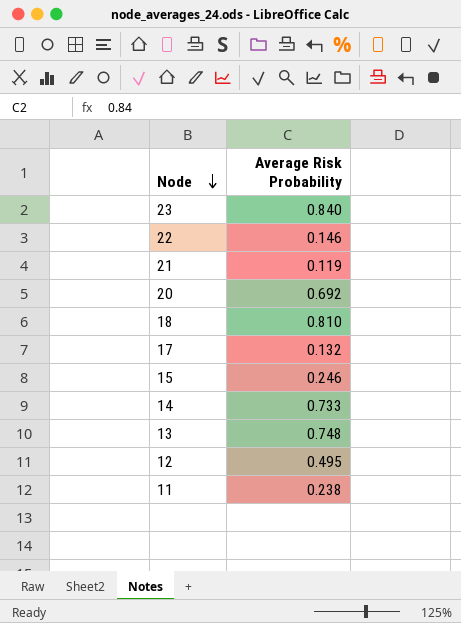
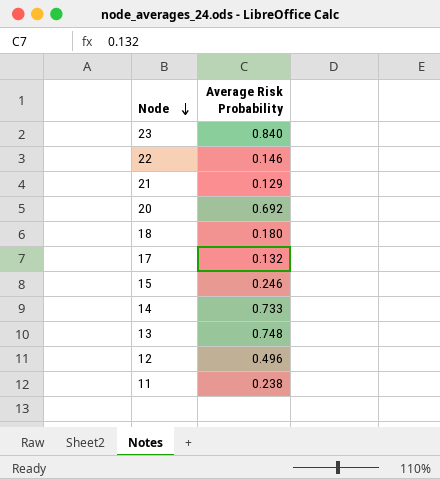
21 | Average Risk Probability: 0.119 -> 0.129
18 | Average Risk Probability: 0.810 -> 0.180
12 | Average Risk Probability: 0.495 -> 0.496

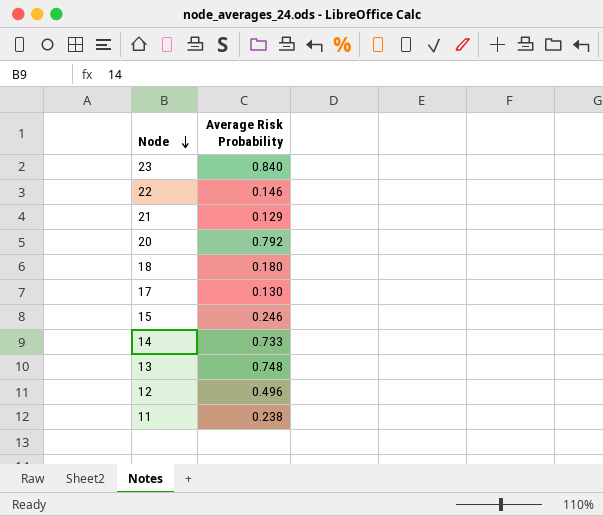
20 | Average Risk Probability: 0.692 -> 0.792
17 | Average Risk Probability: 0.132 -> 0.130

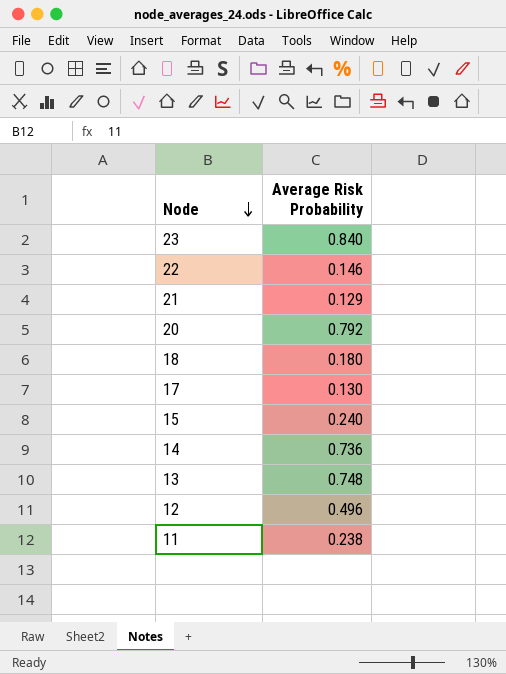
15 | Average Risk Probability: 0.246 -> 0.240
14 | Average Risk Probability: 0.733 -> 0.736

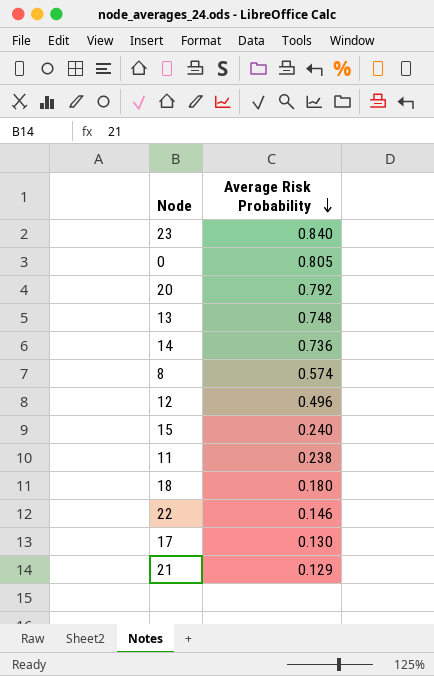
row order: Node descending -> Average Risk Probability descending
row 0: none -> 0.805
row 8: none -> 0.574

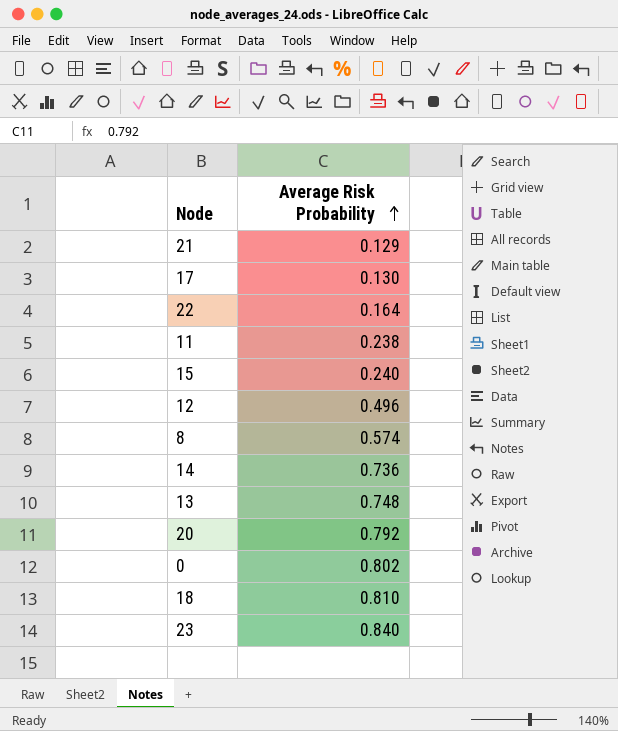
row order: Average Risk Probability descending -> Average Risk Probability ascending
22 | Average Risk Probability: 0.146 -> 0.164
0 | Average Risk Probability: 0.805 -> 0.802
18 | Average Risk Probability: 0.180 -> 0.810

